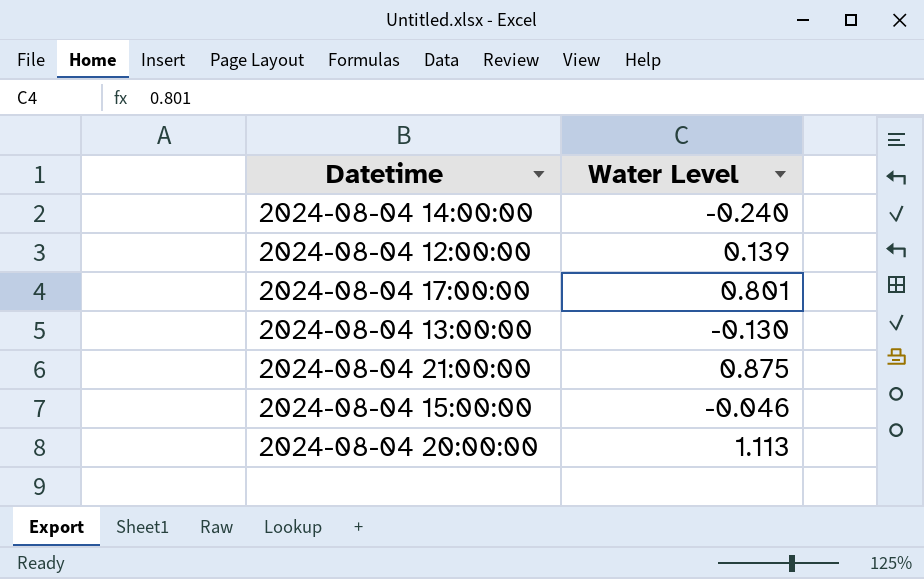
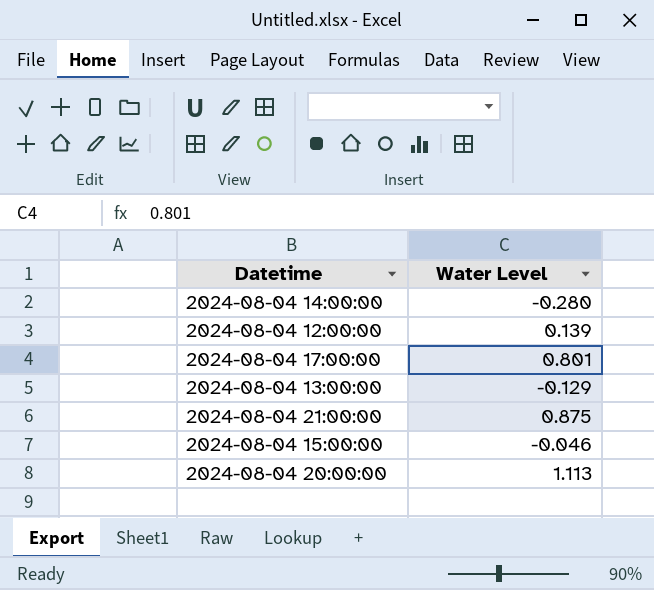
2024-08-04 14:00:00 | Water Level: -0.240 -> -0.280
2024-08-04 13:00:00 | Water Level: -0.130 -> -0.129

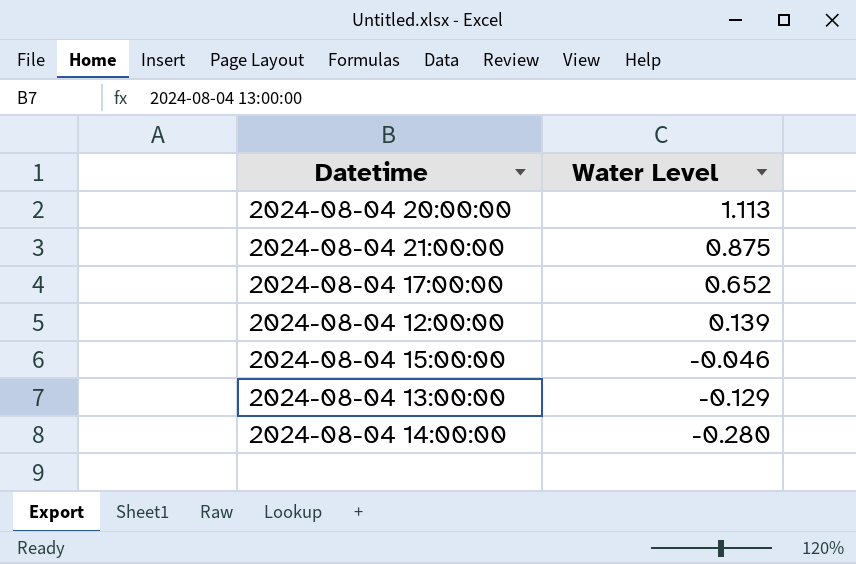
row order: none -> Water Level descending
2024-08-04 17:00:00 | Water Level: 0.801 -> 0.652

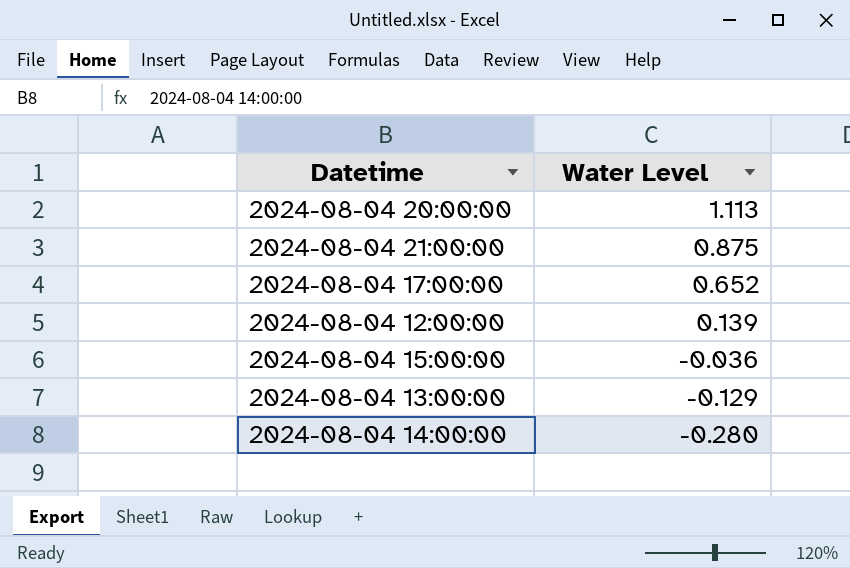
2024-08-04 15:00:00 | Water Level: -0.046 -> -0.036

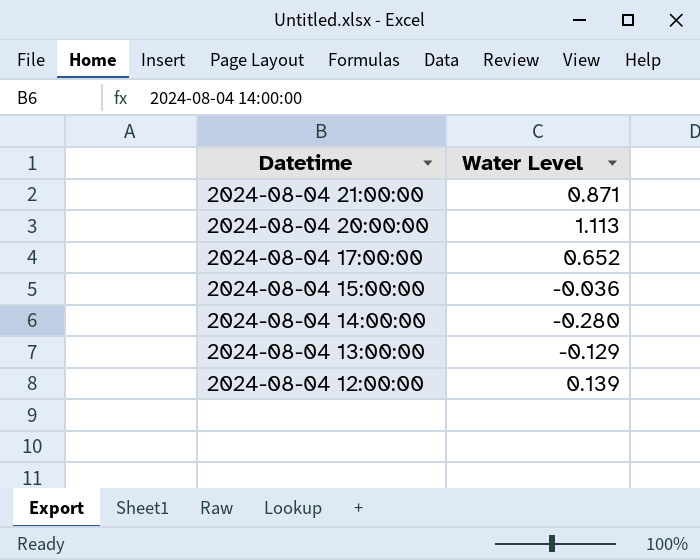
row order: Water Level descending -> Datetime descending
2024-08-04 21:00:00 | Water Level: 0.875 -> 0.871

